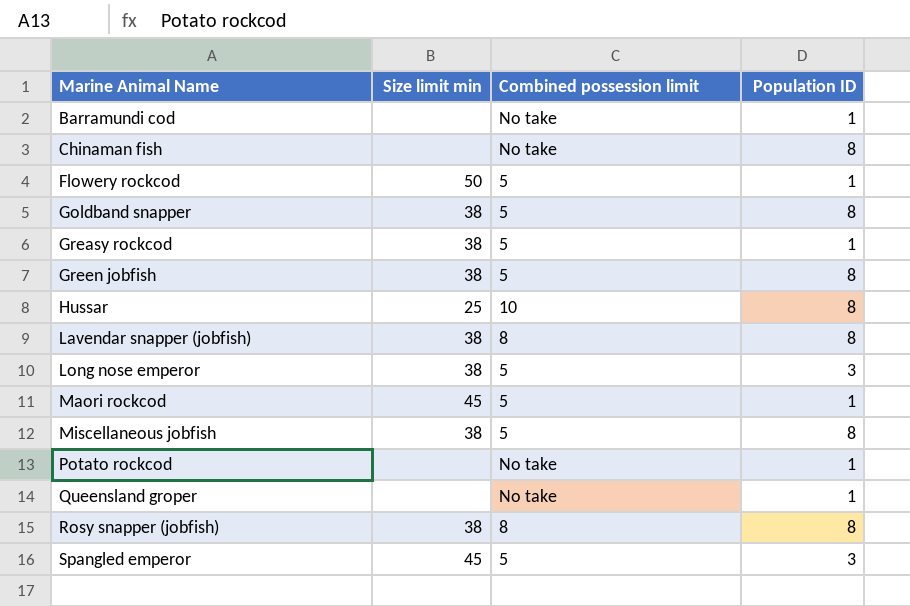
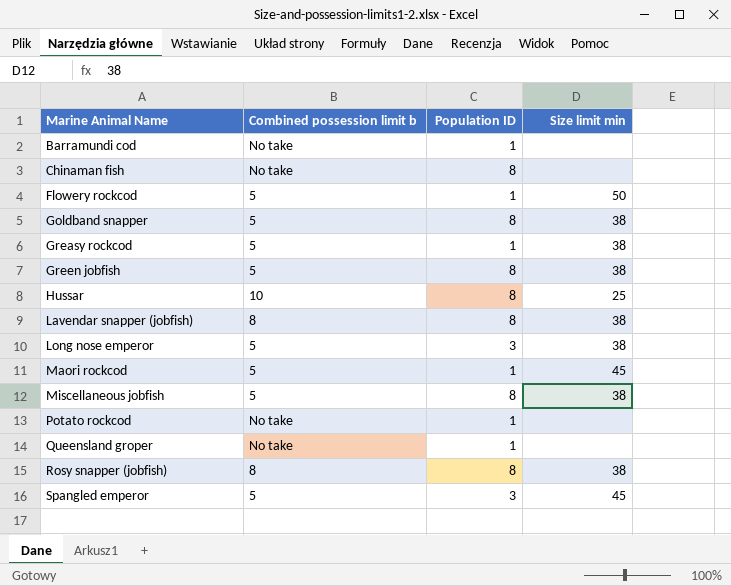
column name: Combined possession limit -> Combined possession limit b
column Size limit min | position: 2 -> 4

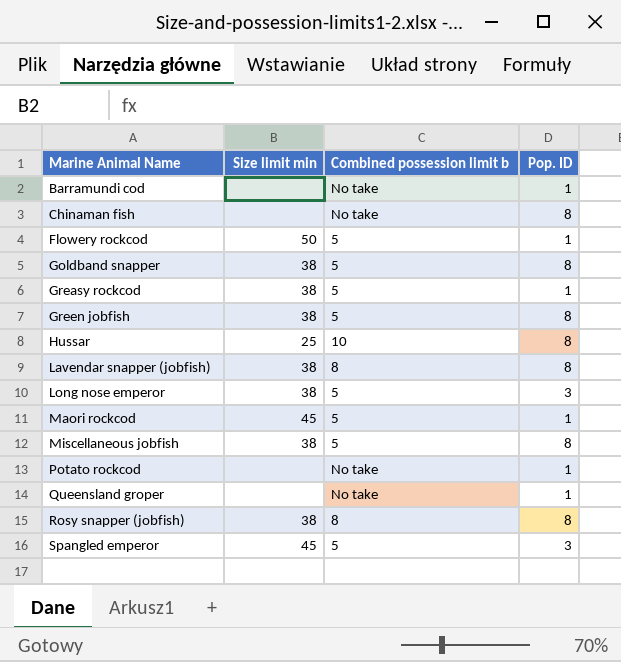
column Size limit min | position: 4 -> 2
column name: Population ID -> Pop. ID

